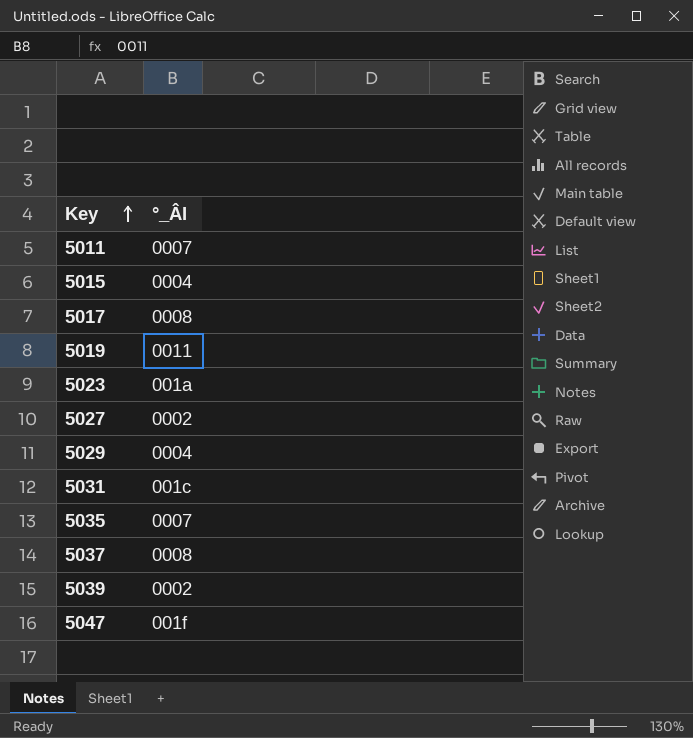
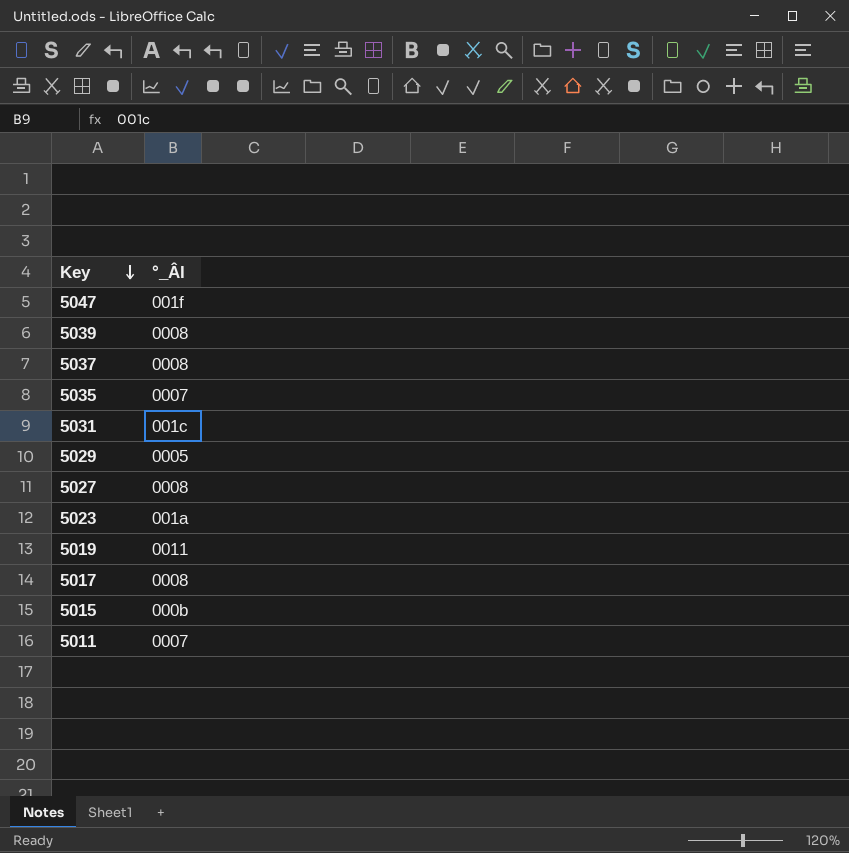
row order: Key ascending -> Key descending
5039 | °_ÂI: 0002 -> 0008
5029 | °_ÂI: 0004 -> 0005
5027 | °_ÂI: 0002 -> 0008
5015 | °_ÂI: 0004 -> 000b

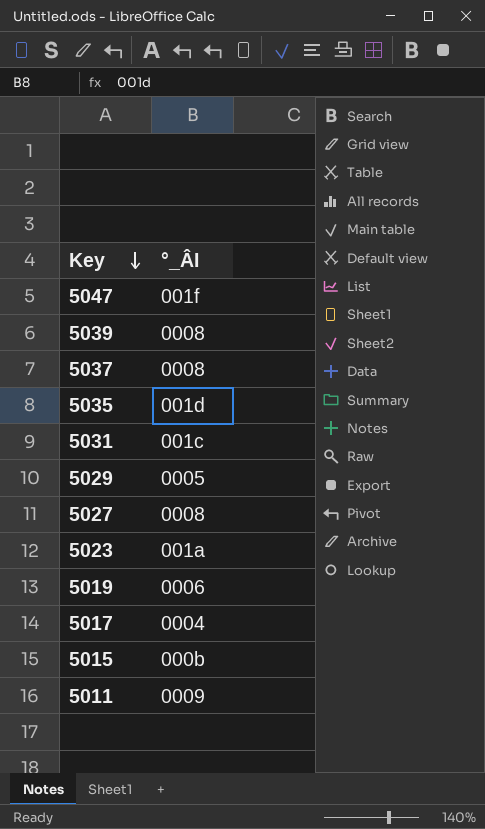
5035 | °_ÂI: 0007 -> 001d
5019 | °_ÂI: 0011 -> 0006
5017 | °_ÂI: 0008 -> 0004
5011 | °_ÂI: 0007 -> 0009

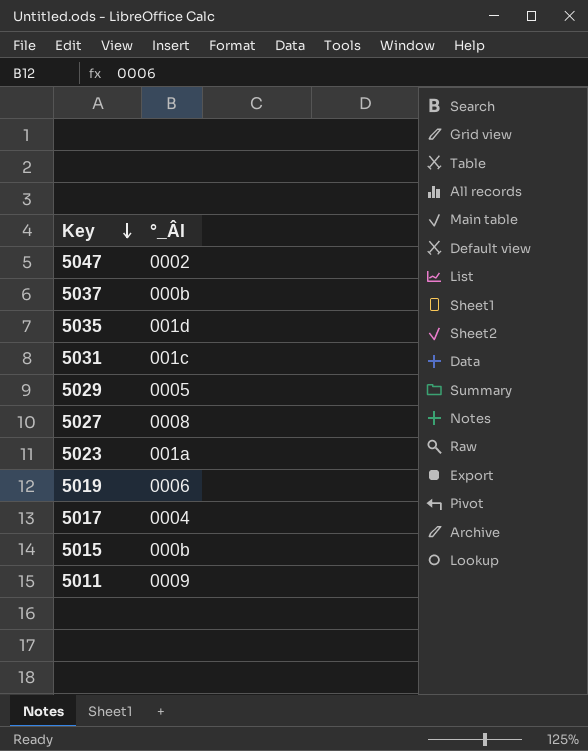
row 5039: 0008 -> none
5047 | °_ÂI: 001f -> 0002
5037 | °_ÂI: 0008 -> 000b

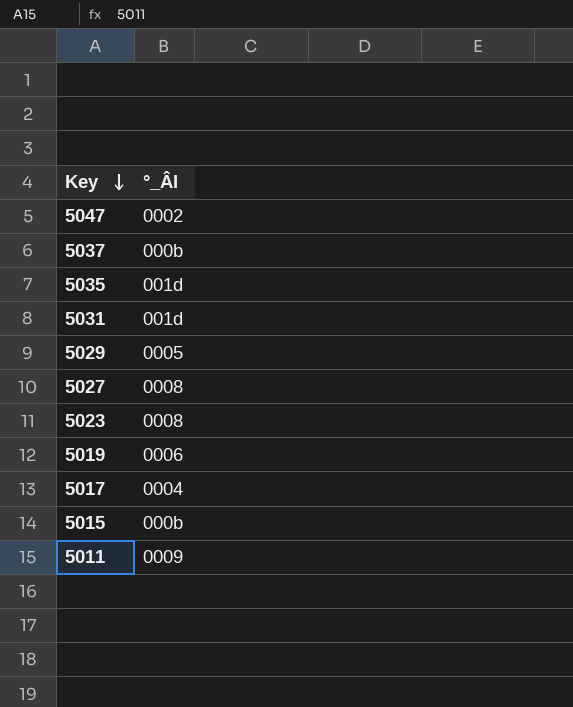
5031 | °_ÂI: 001c -> 001d
5023 | °_ÂI: 001a -> 0008

